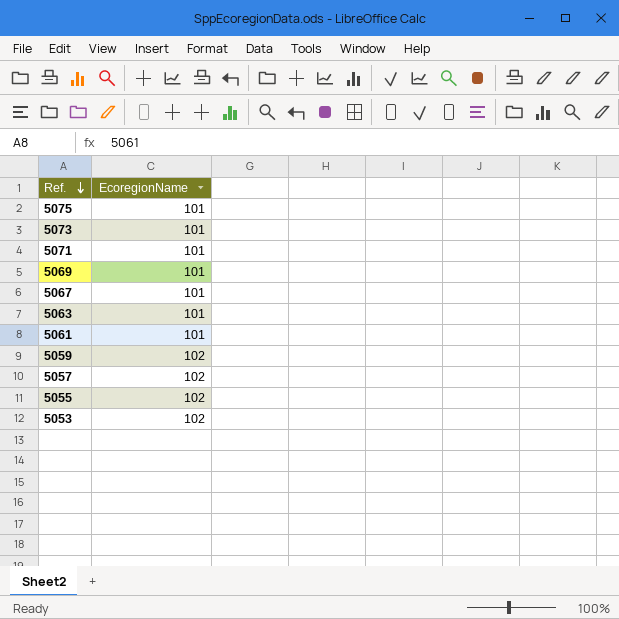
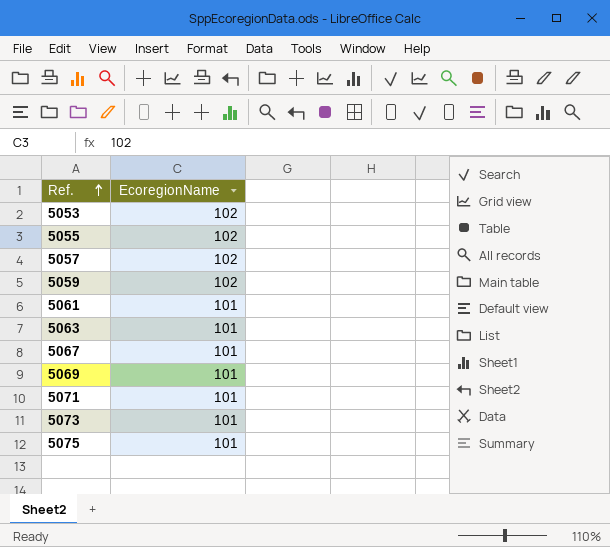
row order: Ref. descending -> Ref. ascending

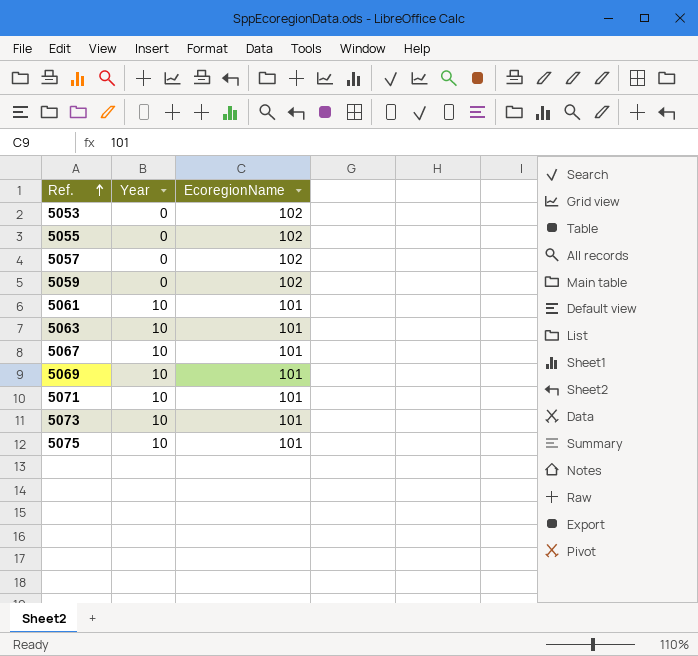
column Year | position: none -> 2

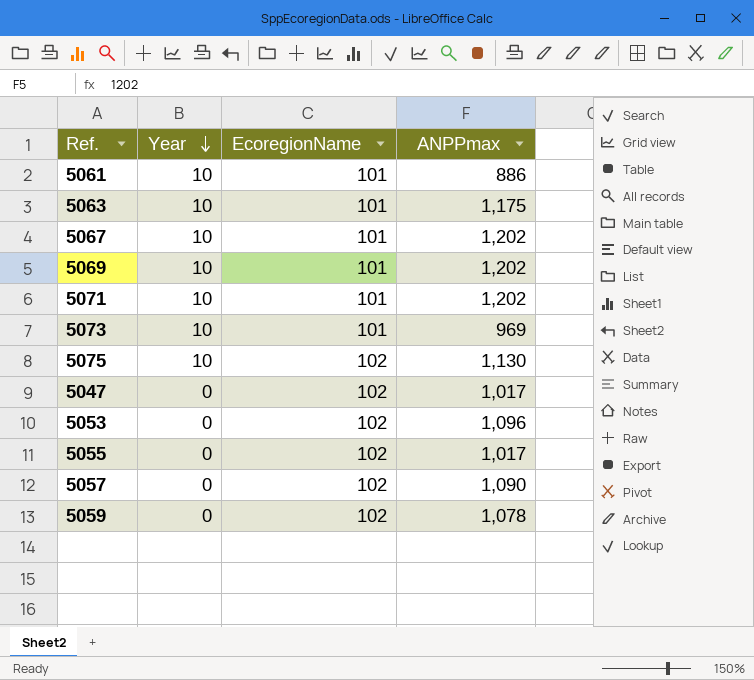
row order: Ref. ascending -> Year descending
column ANPPmax | position: none -> 4
5075 | EcoregionName: 101 -> 102
row 5047: none -> 0 | 102 | 1,017

